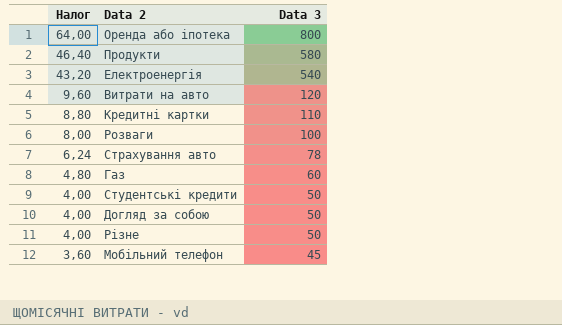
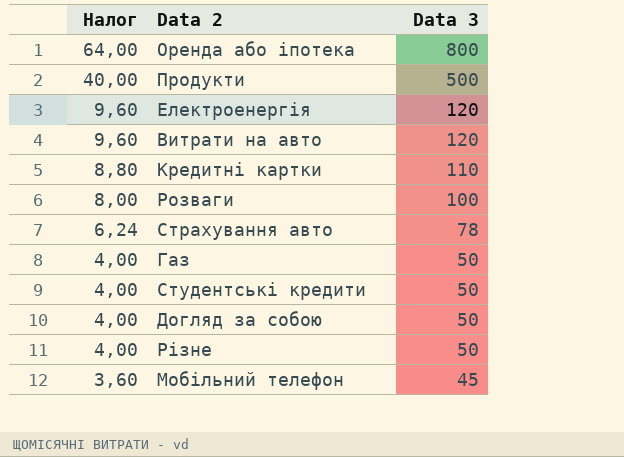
Продукти | Налог: 46,40 -> 40,00
Продукти | Data 3: 580 -> 500
Електроенергія | Налог: 43,20 -> 9,60
Електроенергія | Data 3: 540 -> 120
Газ | Налог: 4,80 -> 4,00
Газ | Data 3: 60 -> 50

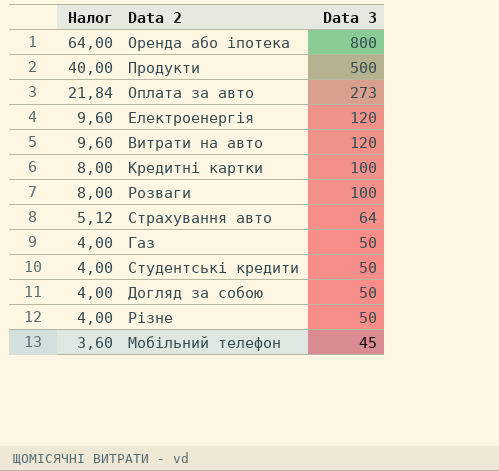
row Оплата за авто: none -> 21,84 | 273
Кредитні картки | Налог: 8,80 -> 8,00
Кредитні картки | Data 3: 110 -> 100
Страхування авто | Налог: 6,24 -> 5,12
Страхування авто | Data 3: 78 -> 64

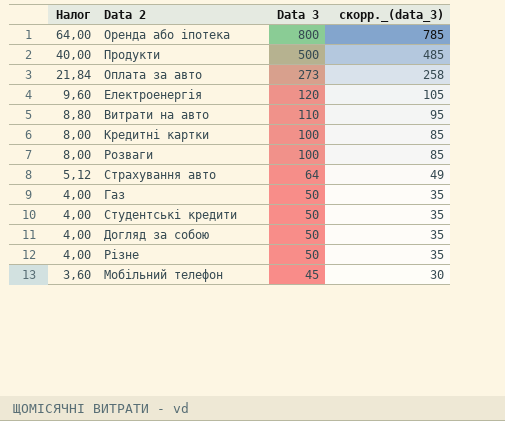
column скорр._(data_3) | formula: none -> [Data 3] - 15
Витрати на авто | Налог: 9,60 -> 8,80
Витрати на авто | Data 3: 120 -> 110

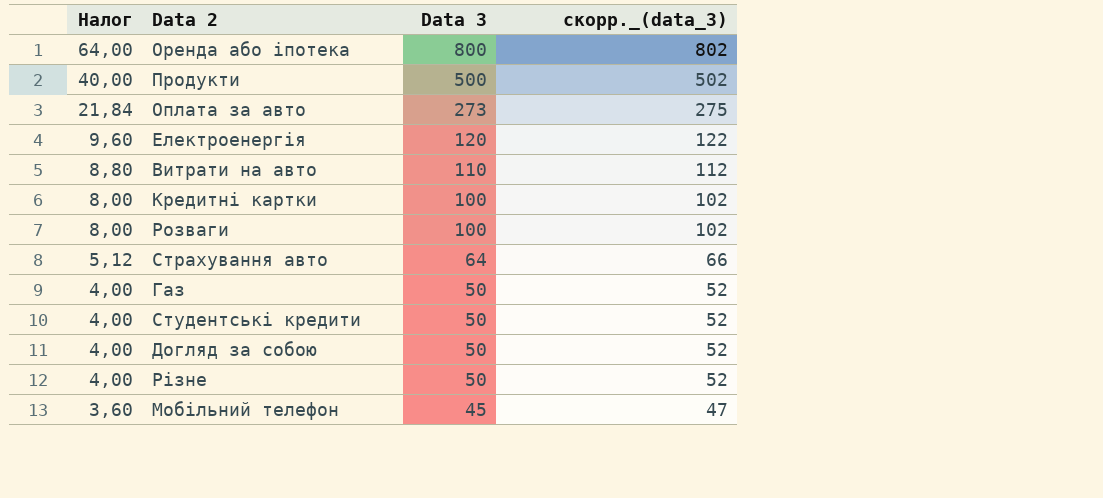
column скорр._(data_3) | formula: [Data 3] - 15 -> [Data 3] + 2

